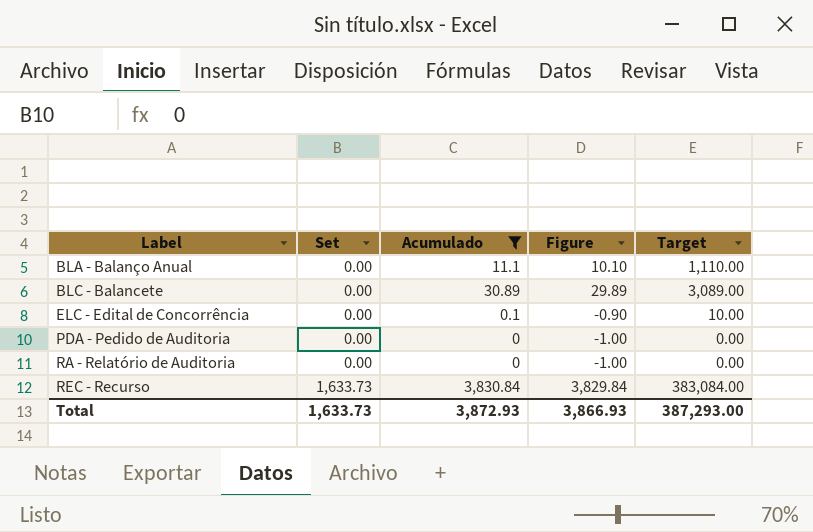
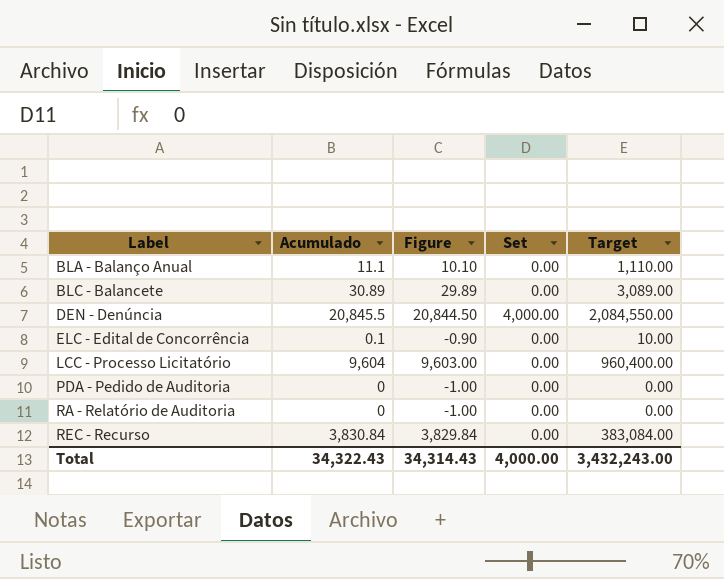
filter: Acumulado <= 3,830.84 -> none
column Set | position: 2 -> 4
REC - Recurso | Set: 1,633.73 -> 0.00
Total | Acumulado: 3,872.93 -> 34,322.43
Total | Figure: 3,866.93 -> 34,314.43
Total | Set: 1,633.73 -> 4,000.00
Total | Target: 387,293.00 -> 3,432,243.00

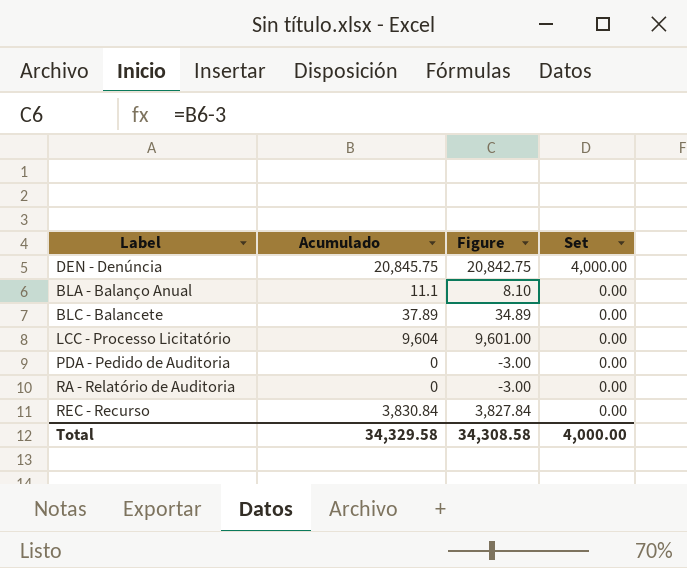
row order: Label ascending -> Set descending
column Target | formula: [Acumulado] * 100 -> none
column Figure | formula: [Acumulado] - 1 -> [Acumulado] - 3
row ELC - Edital de Concorrência: 0.1 | -0.90 | 0.00 | 10.00 -> none
DEN - Denúncia | Acumulado: 20,845.5 -> 20,845.75
BLC - Balancete | Acumulado: 30.89 -> 37.89
Total | Acumulado: 34,322.43 -> 34,329.58
Total | Figure: 34,314.43 -> 34,308.58

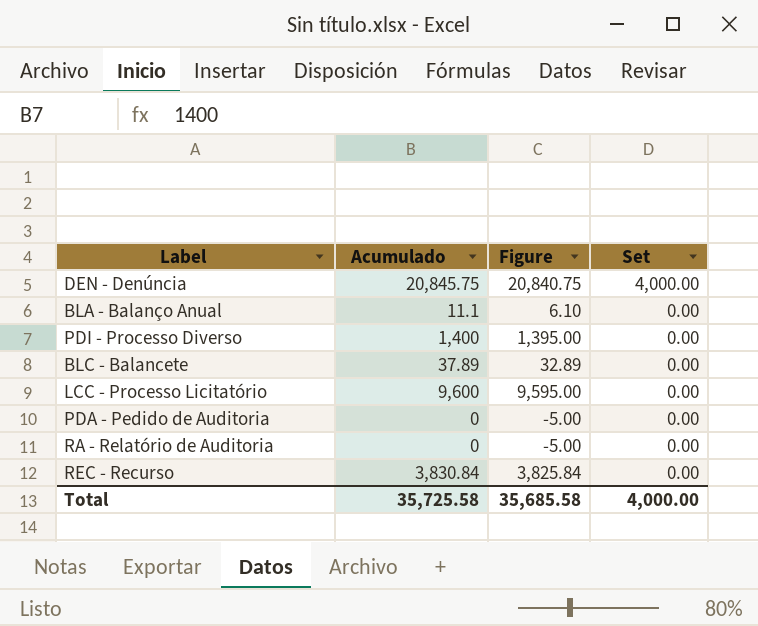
column Figure | formula: [Acumulado] - 3 -> [Acumulado] - 5
row PDI - Processo Diverso: none -> 1,400 | 1,395.00 | 0.00
LCC - Processo Licitatório | Acumulado: 9,604 -> 9,600
Total | Acumulado: 34,329.58 -> 35,725.58
Total | Figure: 34,308.58 -> 35,685.58

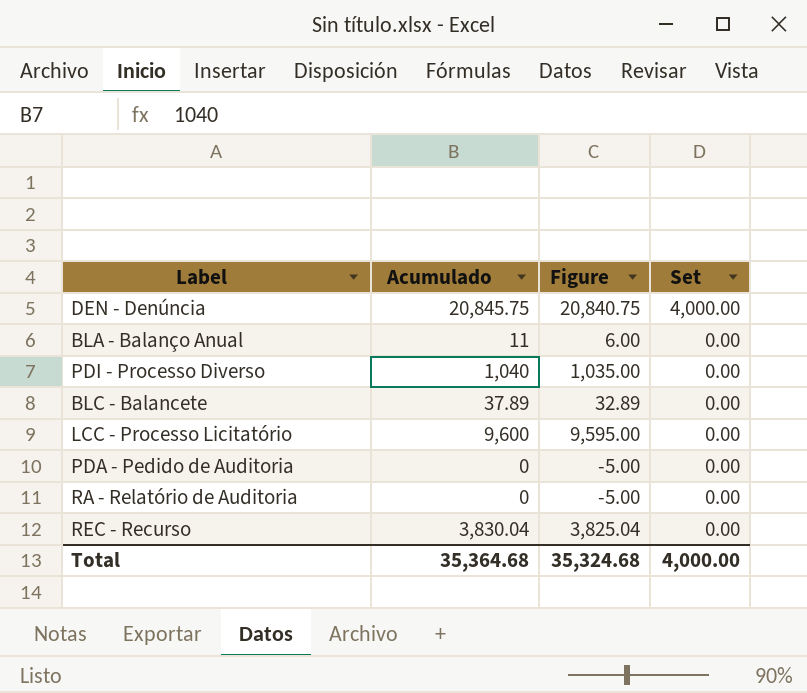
BLA - Balanço Anual | Acumulado: 11.1 -> 11
BLA - Balanço Anual | Figure: 6.10 -> 6.00
PDI - Processo Diverso | Acumulado: 1,400 -> 1,040
PDI - Processo Diverso | Figure: 1,395.00 -> 1,035.00
REC - Recurso | Acumulado: 3,830.84 -> 3,830.04
REC - Recurso | Figure: 3,825.84 -> 3,825.04
Total | Acumulado: 35,725.58 -> 35,364.68
Total | Figure: 35,685.58 -> 35,324.68

